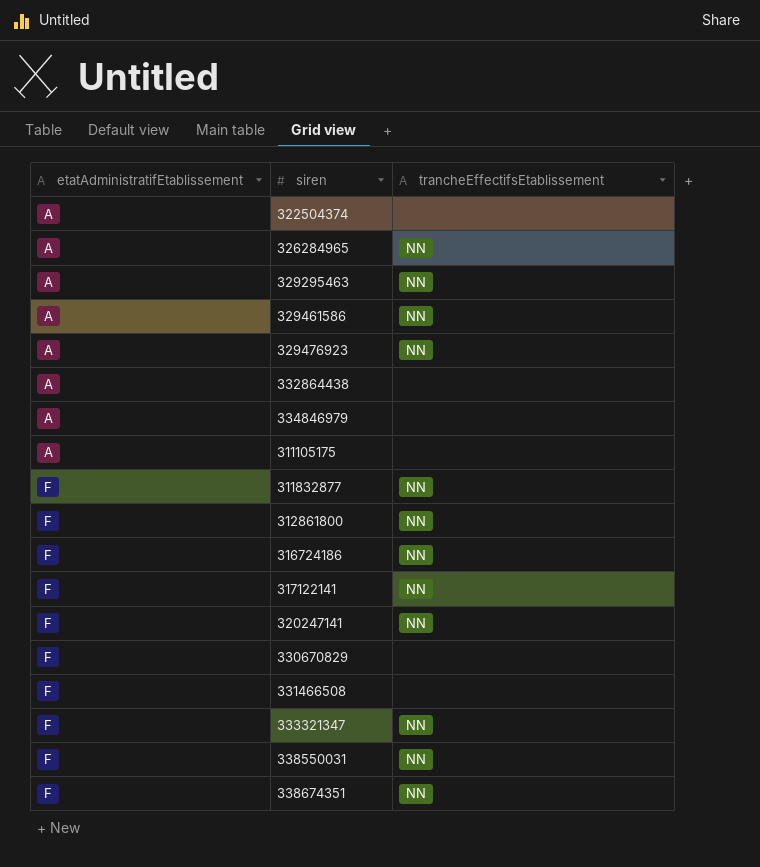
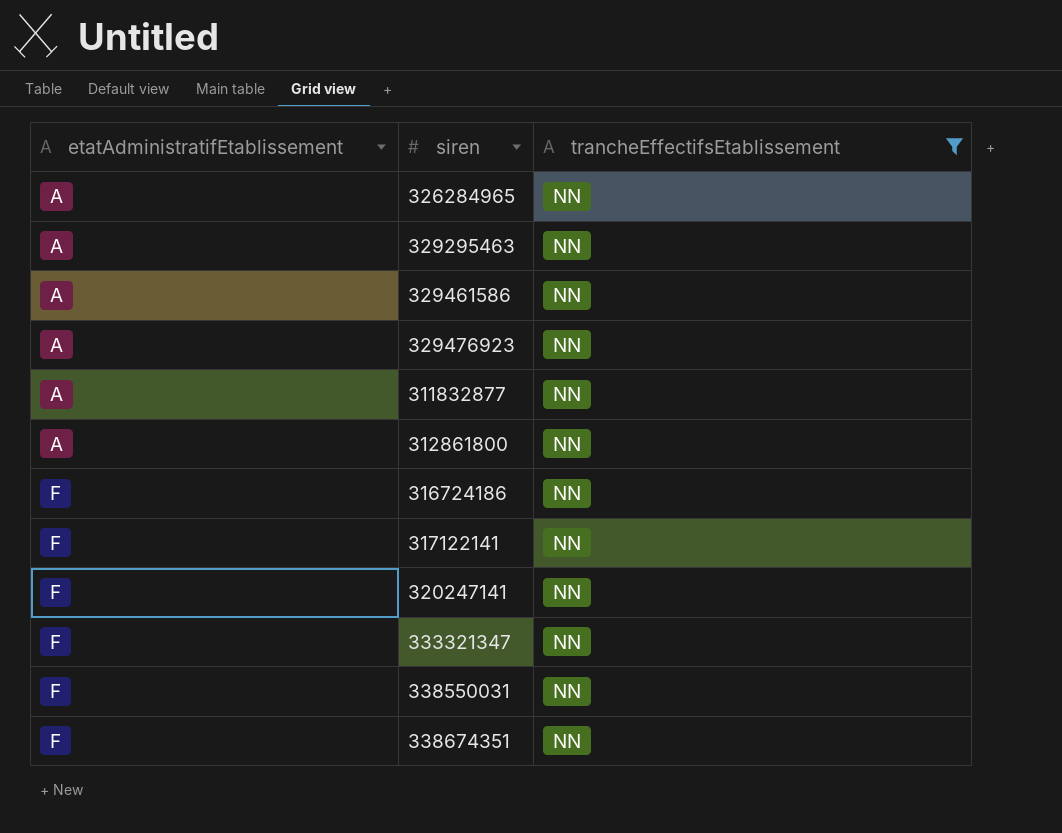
filter: none -> trancheEffectifsEtablissement = NN
311832877 | etatAdministratifEtablissement: F -> A
312861800 | etatAdministratifEtablissement: F -> A

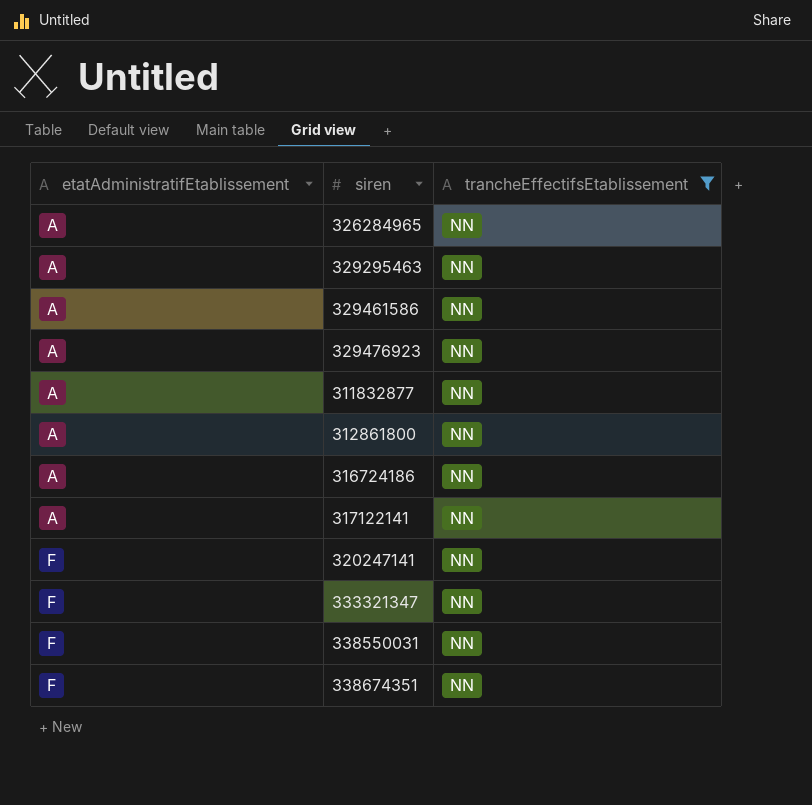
316724186 | etatAdministratifEtablissement: F -> A
317122141 | etatAdministratifEtablissement: F -> A

